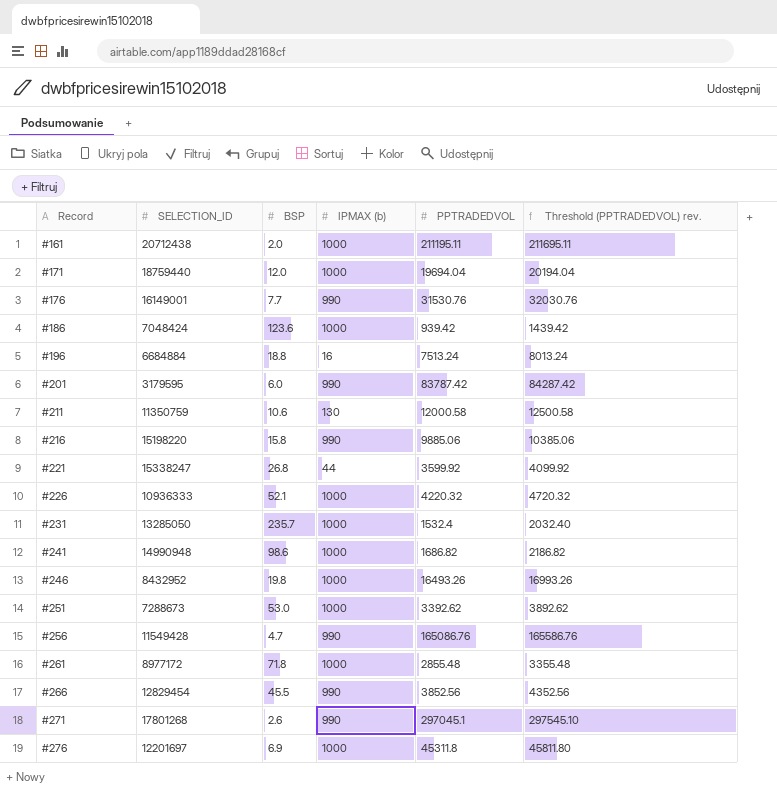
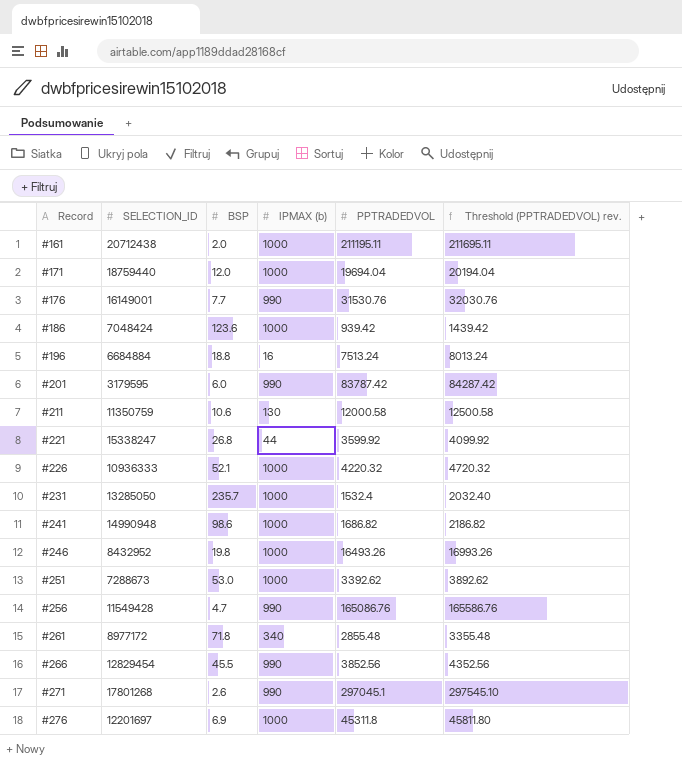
row #216: 15198220 | 15.8 | 990 | 9885.06 | 10385.06 -> none
#261 | IPMAX (b): 1000 -> 340

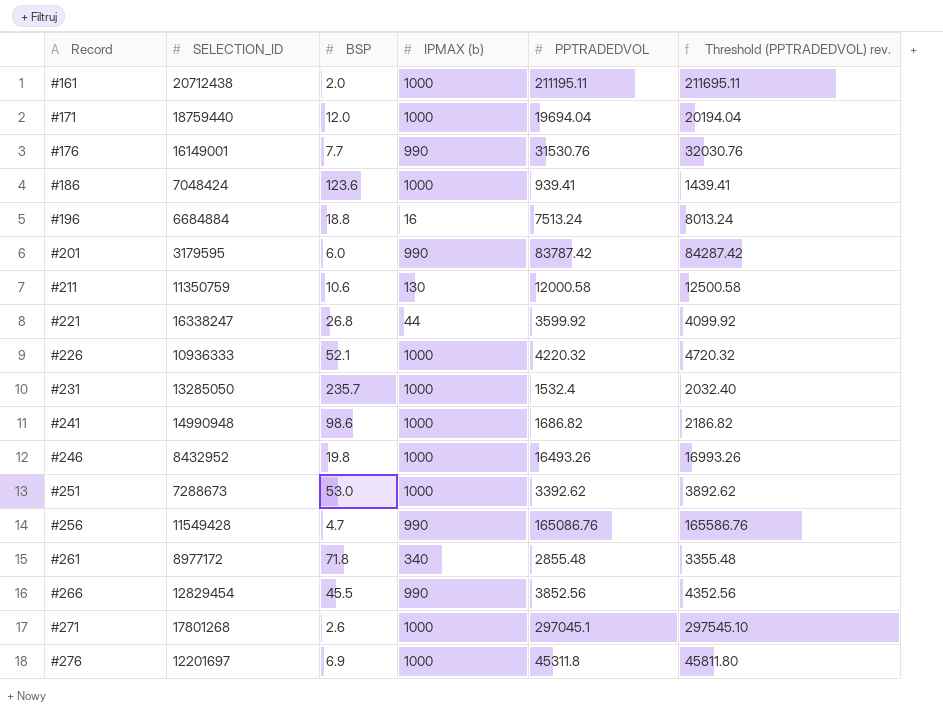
#186 | PPTRADEDVOL: 939.42 -> 939.41
#186 | Threshold (PPTRADEDVOL) rev.: 1439.42 -> 1439.41
#221 | SELECTION_ID: 15338247 -> 16338247
#271 | IPMAX (b): 990 -> 1000

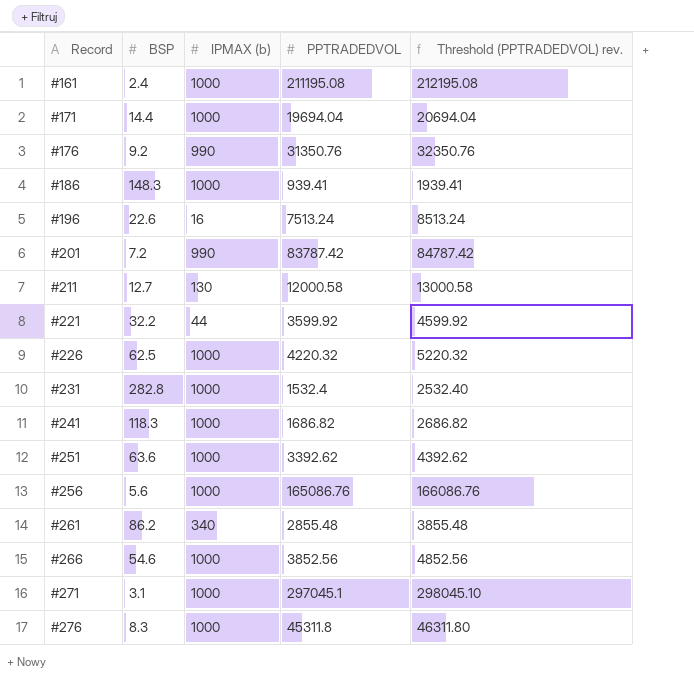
column SELECTION_ID | position: 2 -> none
column Threshold (PPTRADEDVOL) rev. | formula: [PPTRADEDVOL] + 500 -> [PPTRADEDVOL] + 1000
row #246: 8432952 | 19.8 | 1000 | 16493.26 | 16993.26 -> none
#161 | BSP: 2.0 -> 2.4
#161 | PPTRADEDVOL: 211195.11 -> 211195.08
#171 | BSP: 12.0 -> 14.4
#176 | BSP: 7.7 -> 9.2
#176 | PPTRADEDVOL: 31530.76 -> 31350.76
#186 | BSP: 123.6 -> 148.3
#196 | BSP: 18.8 -> 22.6
#201 | BSP: 6.0 -> 7.2
#211 | BSP: 10.6 -> 12.7
#221 | BSP: 26.8 -> 32.2
#226 | BSP: 52.1 -> 62.5
#231 | BSP: 235.7 -> 282.8
#241 | BSP: 98.6 -> 118.3
#251 | BSP: 53.0 -> 63.6
#256 | BSP: 4.7 -> 5.6
#256 | IPMAX (b): 990 -> 1000
#261 | BSP: 71.8 -> 86.2
#266 | BSP: 45.5 -> 54.6
#266 | IPMAX (b): 990 -> 1000
#271 | BSP: 2.6 -> 3.1
#276 | BSP: 6.9 -> 8.3

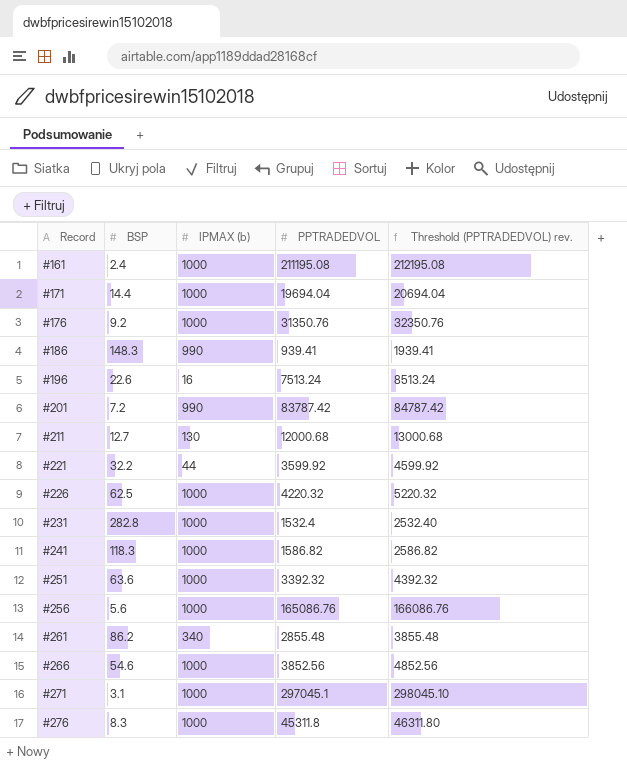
#176 | IPMAX (b): 990 -> 1000
#186 | IPMAX (b): 1000 -> 990
#211 | PPTRADEDVOL: 12000.58 -> 12000.68
#211 | Threshold (PPTRADEDVOL) rev.: 13000.58 -> 13000.68
#241 | PPTRADEDVOL: 1686.82 -> 1586.82
#241 | Threshold (PPTRADEDVOL) rev.: 2686.82 -> 2586.82
#251 | PPTRADEDVOL: 3392.62 -> 3392.32
#251 | Threshold (PPTRADEDVOL) rev.: 4392.62 -> 4392.32

